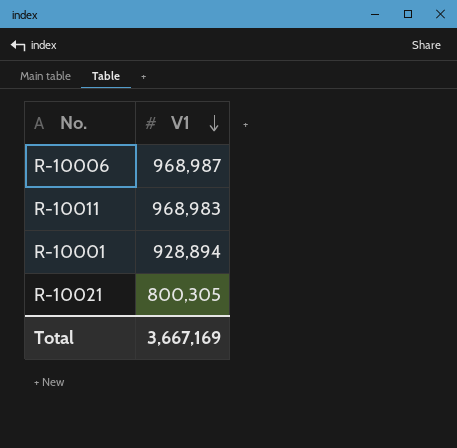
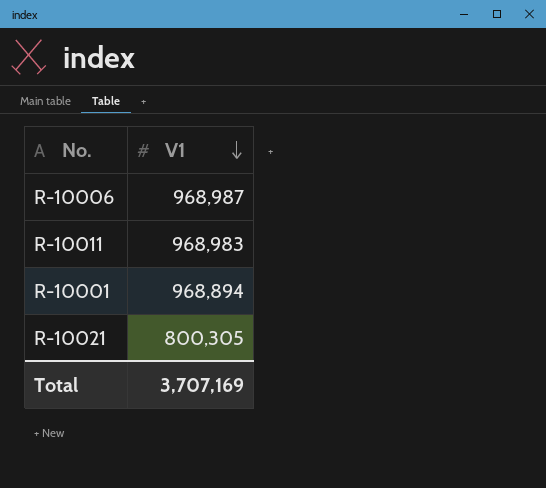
R-10001 | V1: 928,894 -> 968,894
Total | V1: 3,667,169 -> 3,707,169

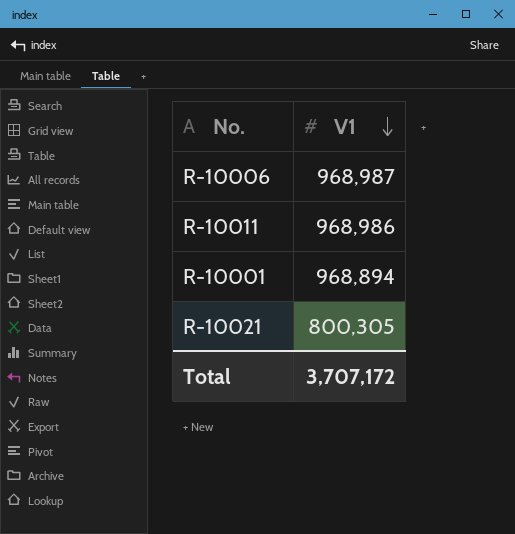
R-10011 | V1: 968,983 -> 968,986
Total | V1: 3,707,169 -> 3,707,172

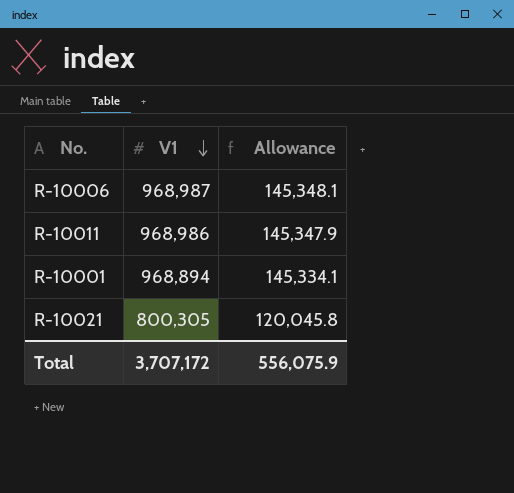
column Allowance | formula: none -> [V1] * 0.15

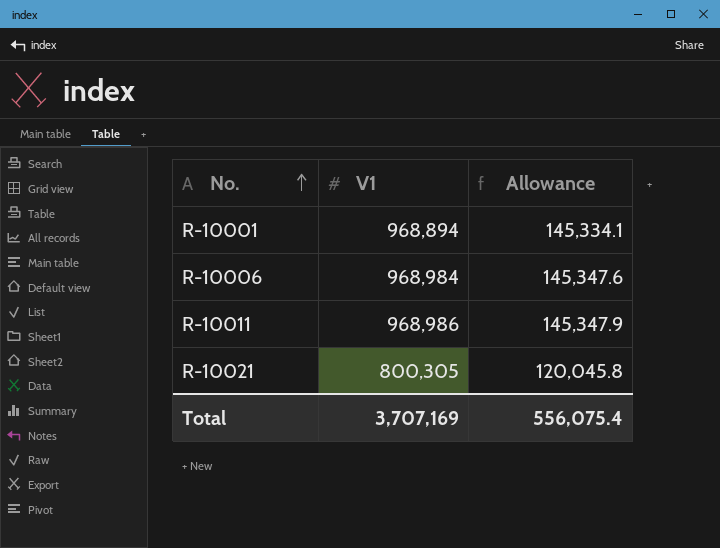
row order: V1 descending -> No. ascending
R-10006 | V1: 968,987 -> 968,984
R-10006 | Allowance: 145,348.1 -> 145,347.6
Total | V1: 3,707,172 -> 3,707,169
Total | Allowance: 556,075.9 -> 556,075.4

